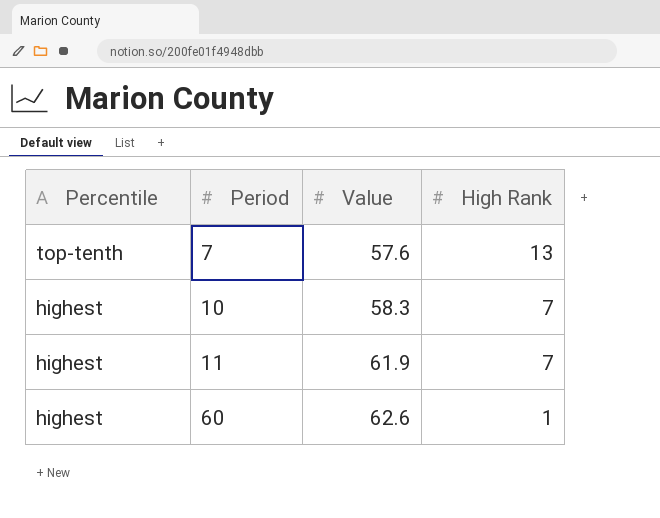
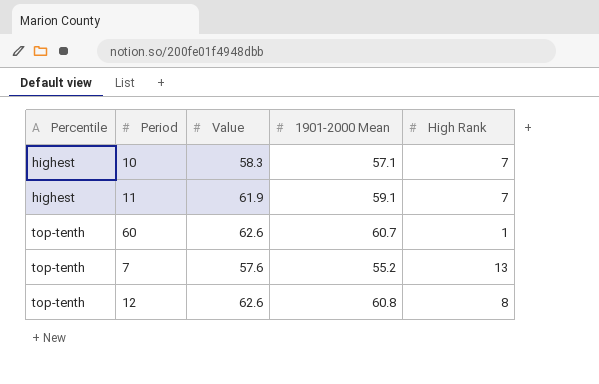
row order: Percentile descending -> Percentile ascending
column 1901-2000 Mean | position: none -> 4
60 | Percentile: highest -> top-tenth
row 12: none -> top-tenth | 62.6 | 60.8 | 8

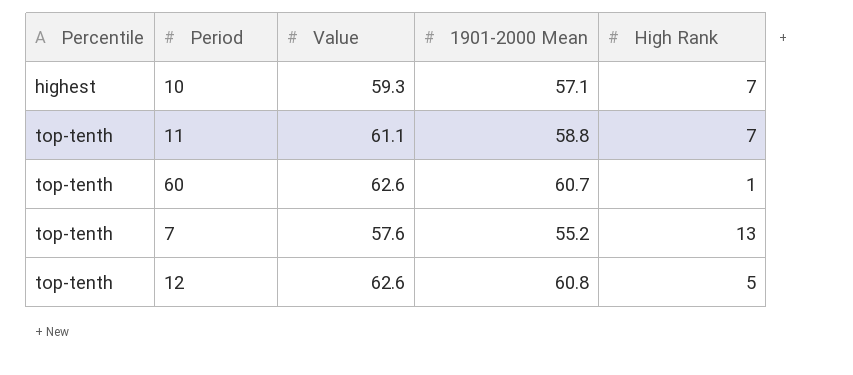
10 | Value: 58.3 -> 59.3
11 | Percentile: highest -> top-tenth
11 | Value: 61.9 -> 61.1
11 | 1901-2000 Mean: 59.1 -> 58.8
12 | High Rank: 8 -> 5

